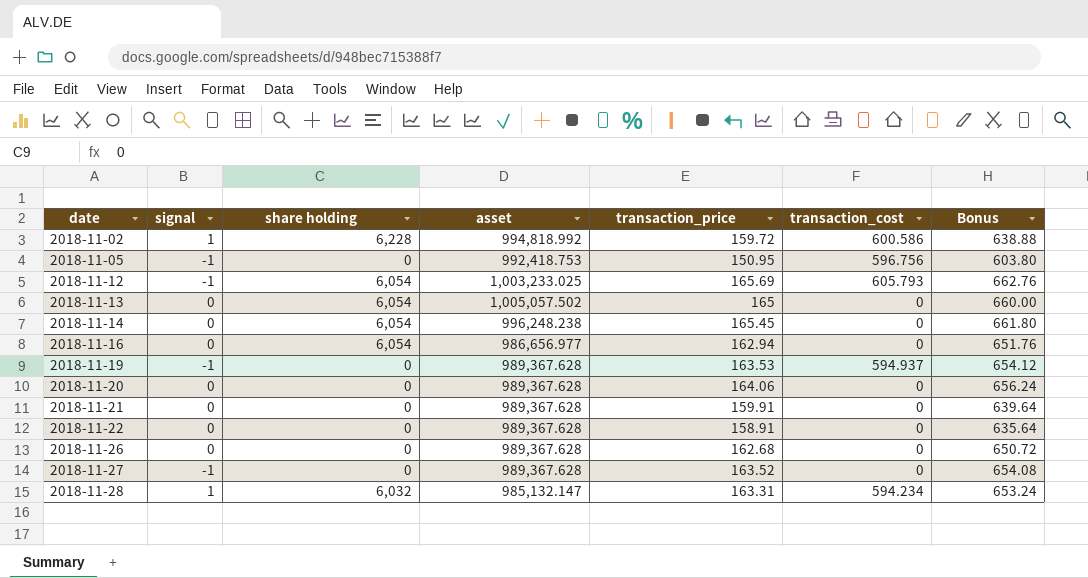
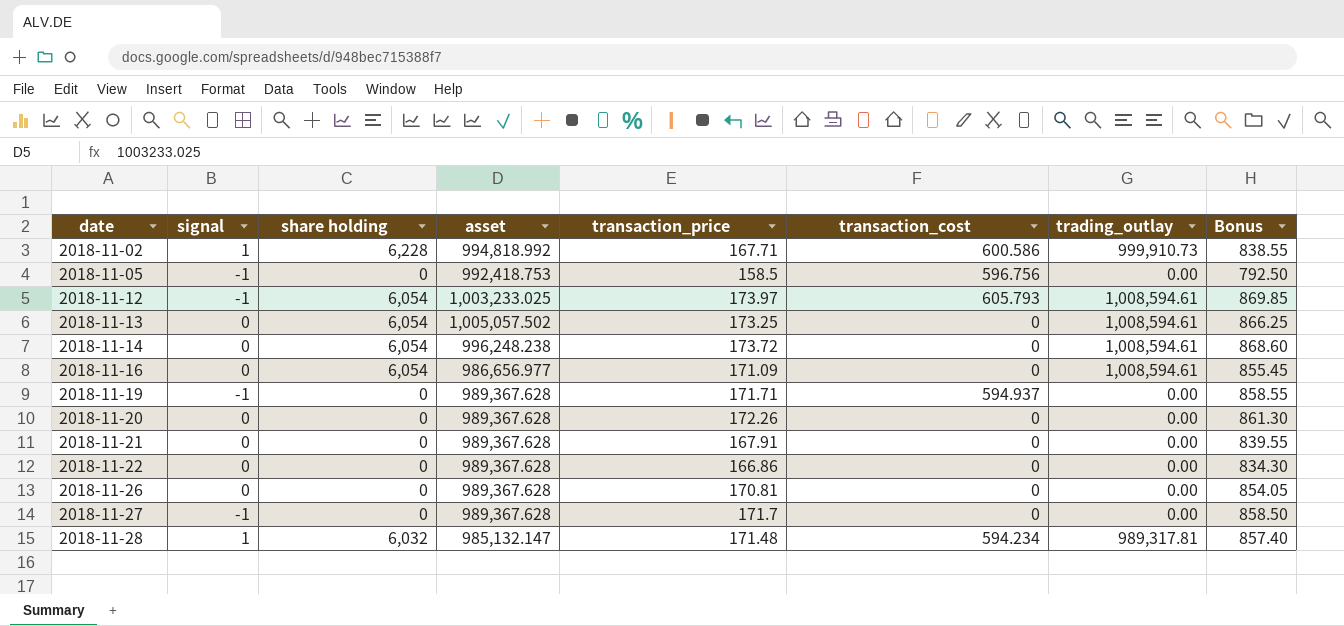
column trading_outlay | position: none -> 7
column Bonus | formula: [transaction_price] * 4 -> [transaction_price] * 5
2018-11-02 | transaction_price: 159.72 -> 167.71
2018-11-05 | transaction_price: 150.95 -> 158.5
2018-11-12 | transaction_price: 165.69 -> 173.97
2018-11-13 | transaction_price: 165 -> 173.25
2018-11-14 | transaction_price: 165.45 -> 173.72
2018-11-16 | transaction_price: 162.94 -> 171.09
2018-11-19 | transaction_price: 163.53 -> 171.71
2018-11-20 | transaction_price: 164.06 -> 172.26
2018-11-21 | transaction_price: 159.91 -> 167.91
2018-11-22 | transaction_price: 158.91 -> 166.86
2018-11-26 | transaction_price: 162.68 -> 170.81
2018-11-27 | transaction_price: 163.52 -> 171.7
2018-11-28 | transaction_price: 163.31 -> 171.48

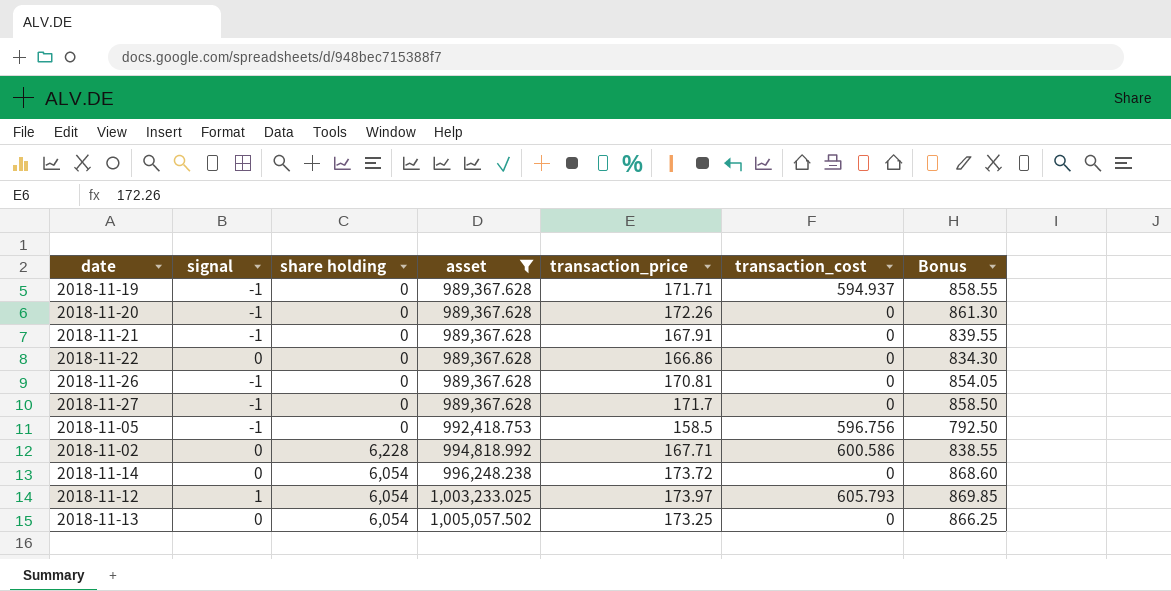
filter: none -> asset >= 989,367.628
row order: date ascending -> asset ascending
column trading_outlay | position: 7 -> none
2018-11-20 | signal: 0 -> -1
2018-11-21 | signal: 0 -> -1
2018-11-26 | signal: 0 -> -1
2018-11-02 | signal: 1 -> 0
2018-11-12 | signal: -1 -> 1

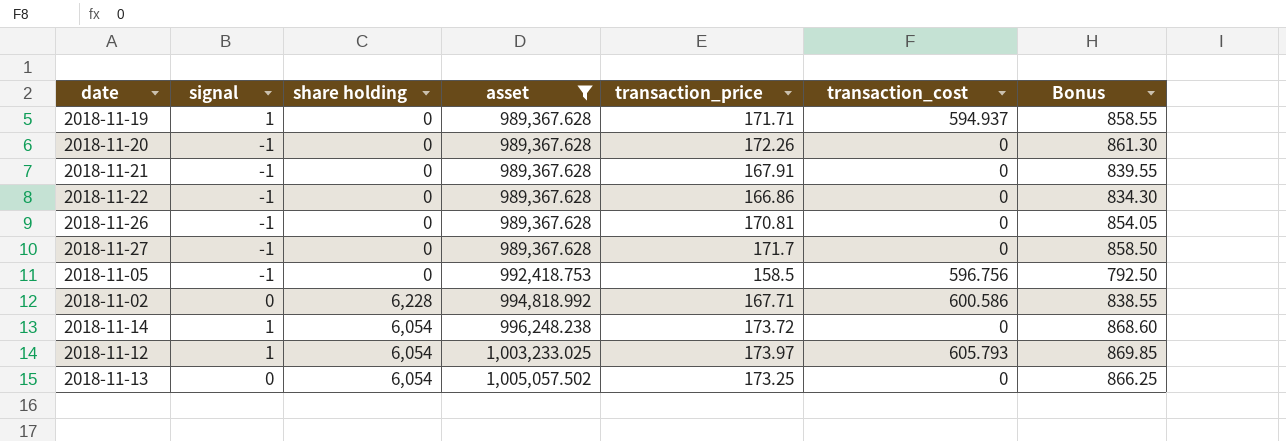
2018-11-19 | signal: -1 -> 1
2018-11-22 | signal: 0 -> -1
2018-11-14 | signal: 0 -> 1

